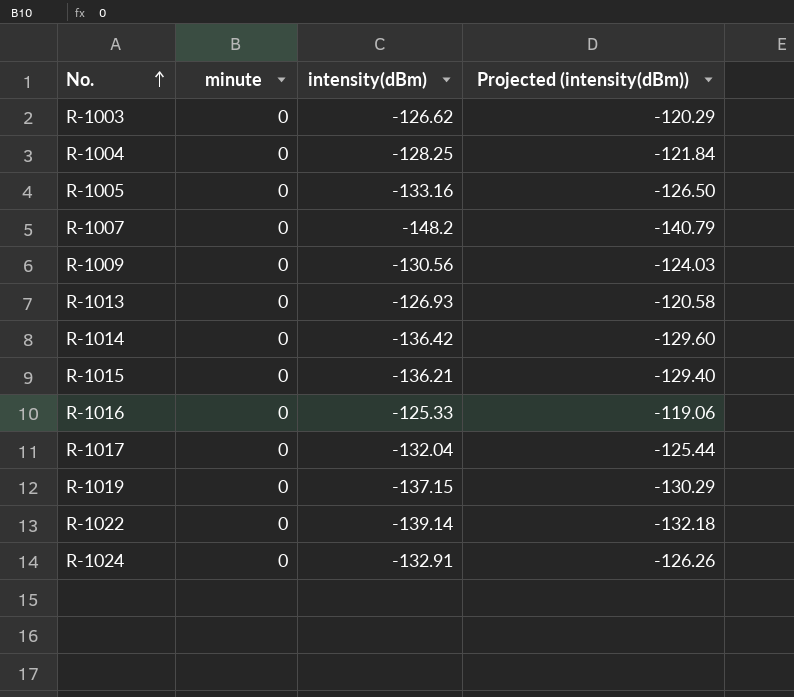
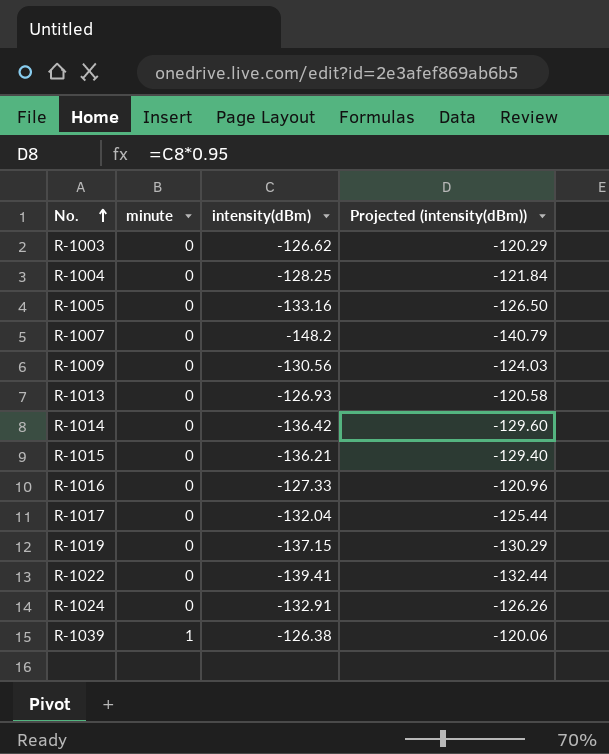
R-1016 | intensity(dBm): -125.33 -> -127.33
R-1016 | Projected (intensity(dBm)): -119.06 -> -120.96
R-1022 | intensity(dBm): -139.14 -> -139.41
R-1022 | Projected (intensity(dBm)): -132.18 -> -132.44
row R-1039: none -> 1 | -126.38 | -120.06

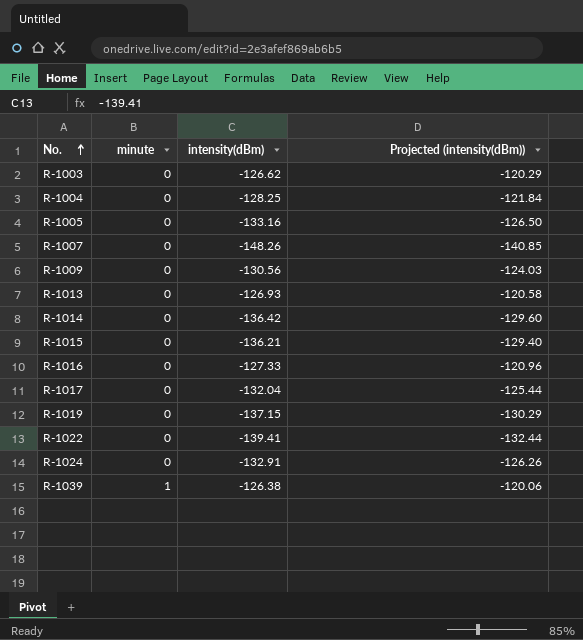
R-1007 | intensity(dBm): -148.2 -> -148.26
R-1007 | Projected (intensity(dBm)): -140.79 -> -140.85

